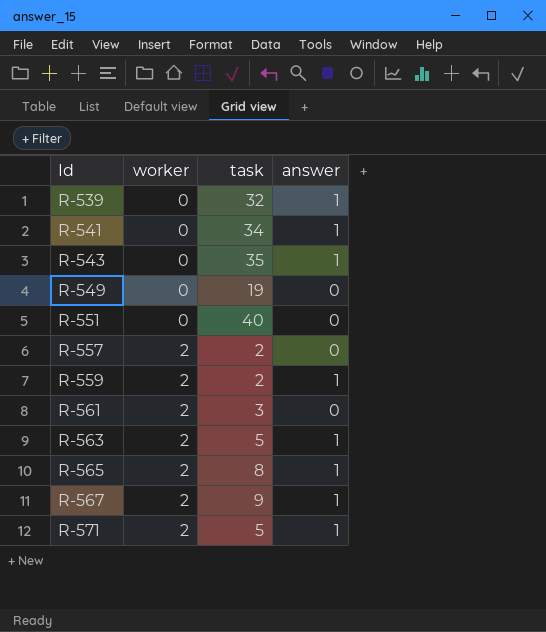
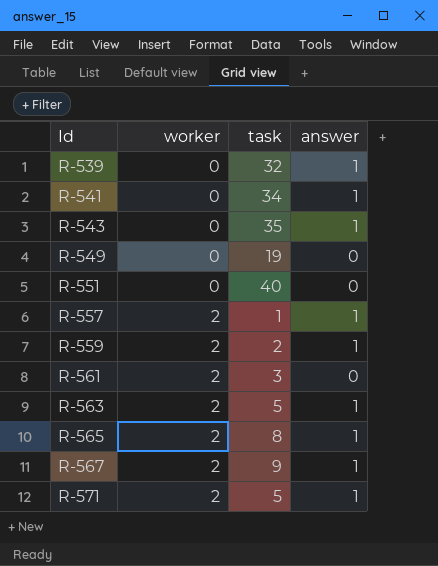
R-557 | task: 2 -> 1
R-557 | answer: 0 -> 1

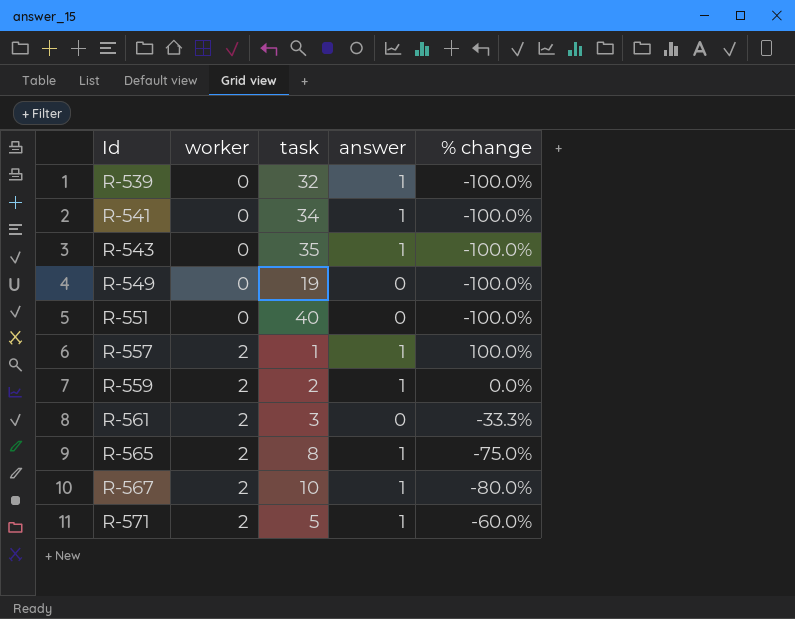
column % change | formula: none -> ([worker] - [task]) / [task]
row R-563: 2 | 5 | 1 -> none
R-567 | task: 9 -> 10

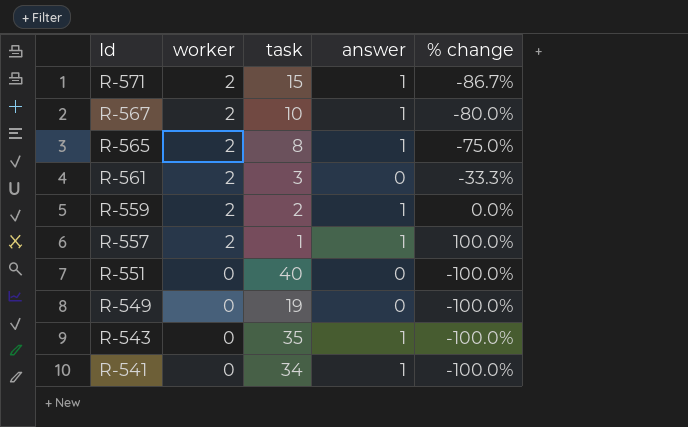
row order: Id ascending -> Id descending
row R-539: 0 | 32 | 1 | -100.0% -> none
R-571 | task: 5 -> 15
R-571 | % change: -60.0% -> -86.7%

